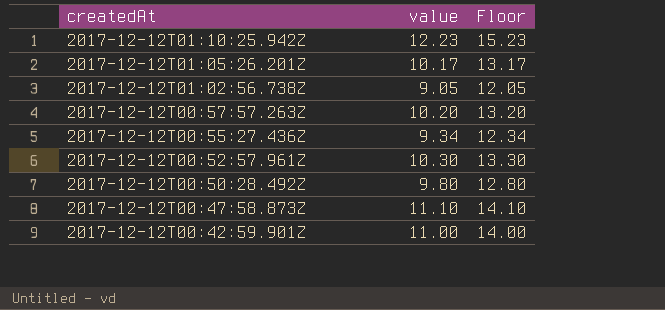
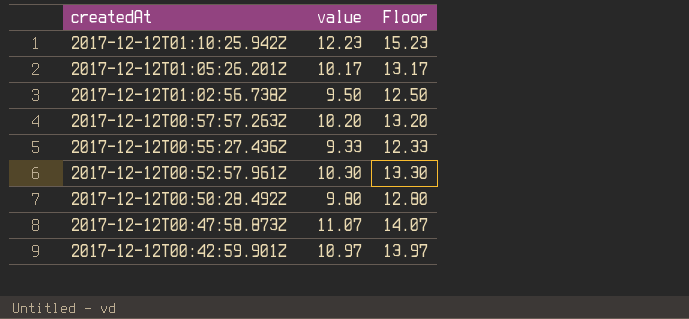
2017-12-12T01:02:56.738Z | value: 9.05 -> 9.50
2017-12-12T01:02:56.738Z | Floor: 12.05 -> 12.50
2017-12-12T00:55:27.436Z | value: 9.34 -> 9.33
2017-12-12T00:55:27.436Z | Floor: 12.34 -> 12.33
2017-12-12T00:47:58.873Z | value: 11.10 -> 11.07
2017-12-12T00:47:58.873Z | Floor: 14.10 -> 14.07
2017-12-12T00:42:59.901Z | value: 11.00 -> 10.97
2017-12-12T00:42:59.901Z | Floor: 14.00 -> 13.97

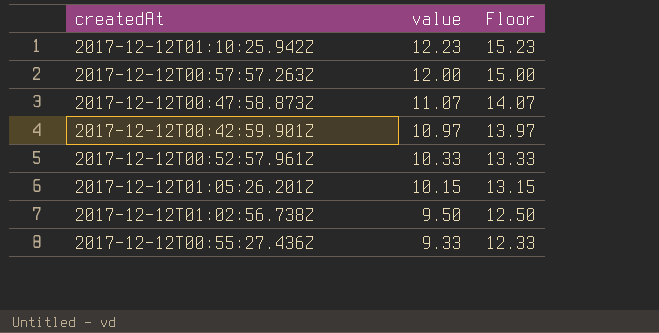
row order: createdAt descending -> value descending
row 2017-12-12T00:50:28.492Z: 9.80 | 12.80 -> none
2017-12-12T00:57:57.263Z | value: 10.20 -> 12.00
2017-12-12T00:57:57.263Z | Floor: 13.20 -> 15.00
2017-12-12T00:52:57.961Z | value: 10.30 -> 10.33
2017-12-12T00:52:57.961Z | Floor: 13.30 -> 13.33
2017-12-12T01:05:26.201Z | value: 10.17 -> 10.15
2017-12-12T01:05:26.201Z | Floor: 13.17 -> 13.15

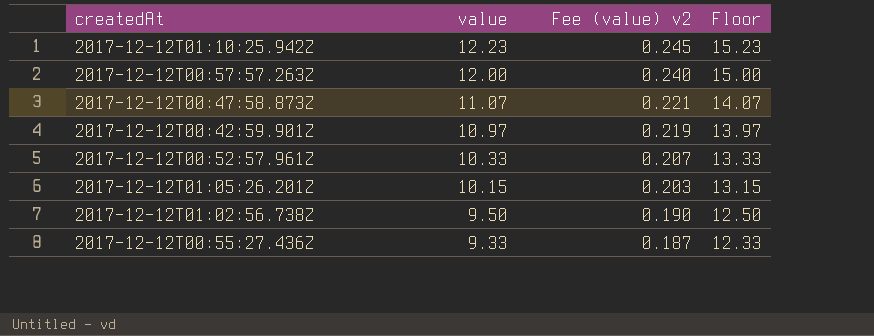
column Fee (value) v2 | formula: none -> [value] * 0.02

